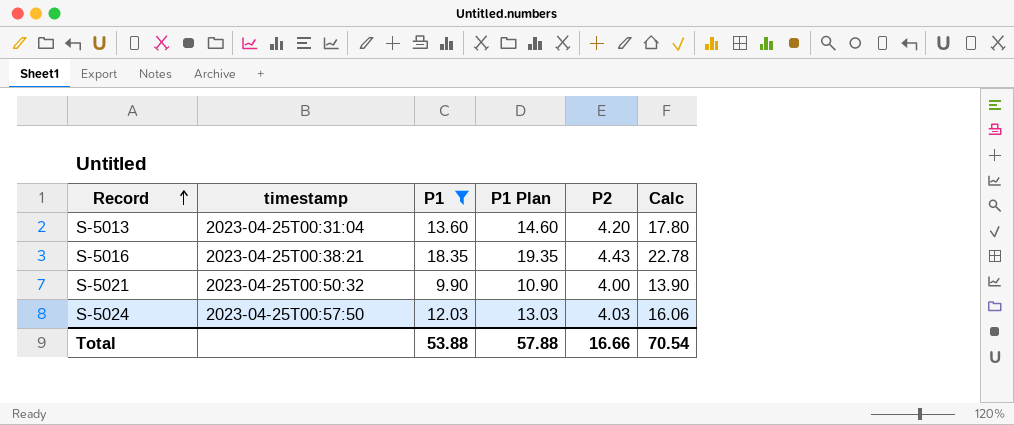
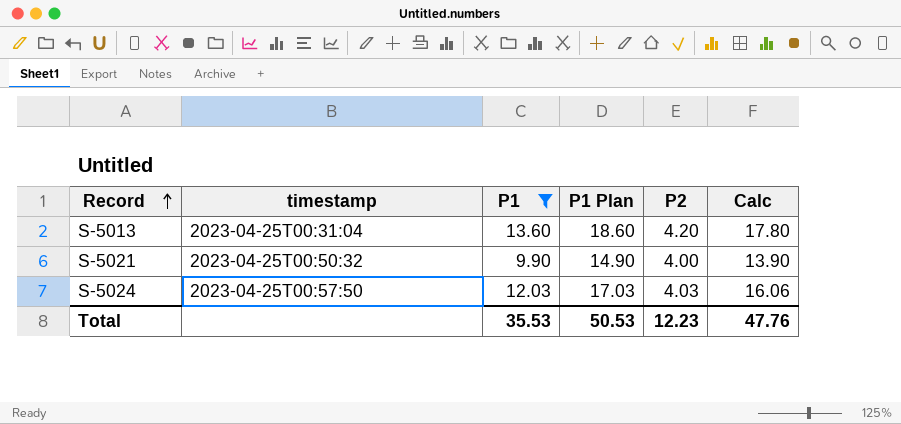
column P1 Plan | formula: [P1] + 1 -> [P1] + 5
row S-5016: 2023-04-25T00:38:21 | 18.35 | 19.35 | 4.43 | 22.78 -> none
Total | P1: 53.88 -> 35.53
Total | P1 Plan: 57.88 -> 50.53
Total | P2: 16.66 -> 12.23
Total | Calc: 70.54 -> 47.76

